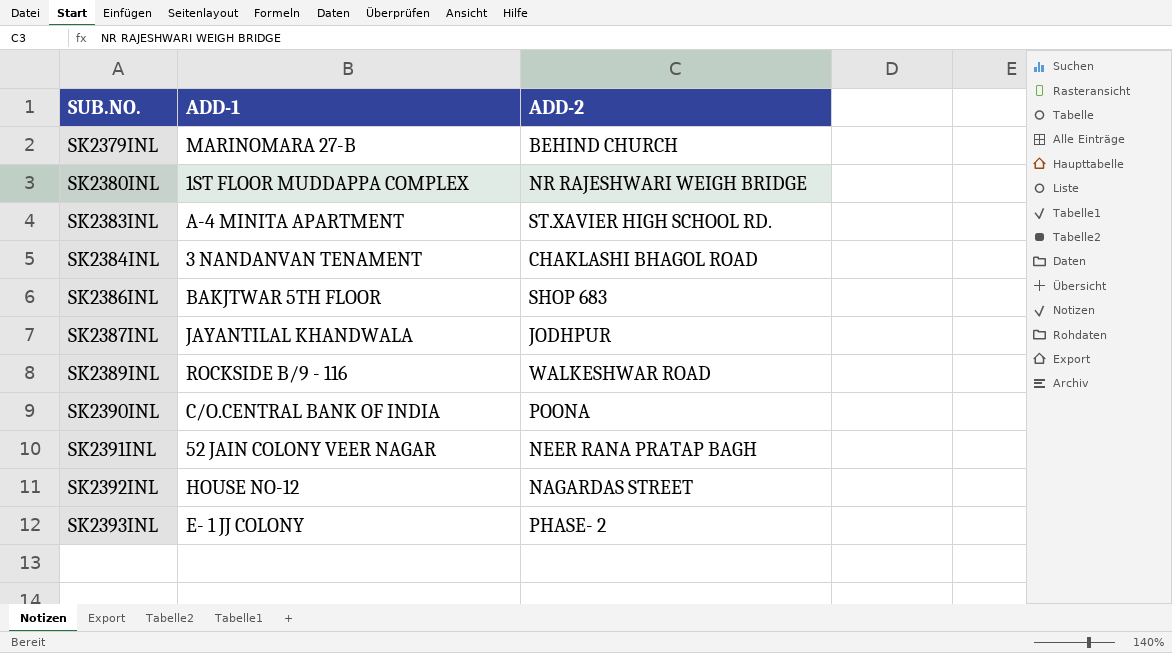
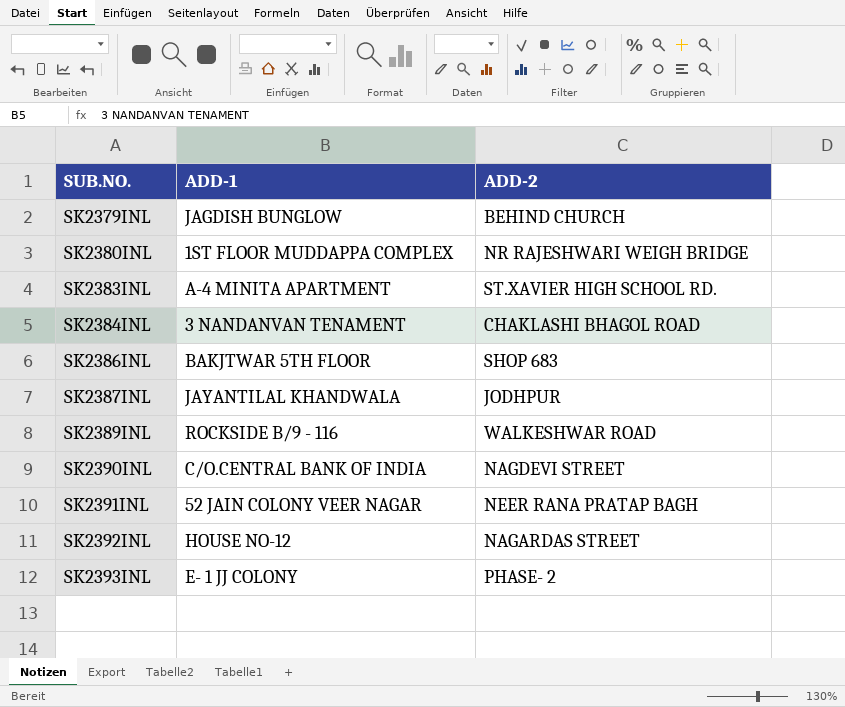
SK2379INL | ADD-1: MARINOMARA 27-B -> JAGDISH BUNGLOW
SK2390INL | ADD-2: POONA -> NAGDEVI STREET

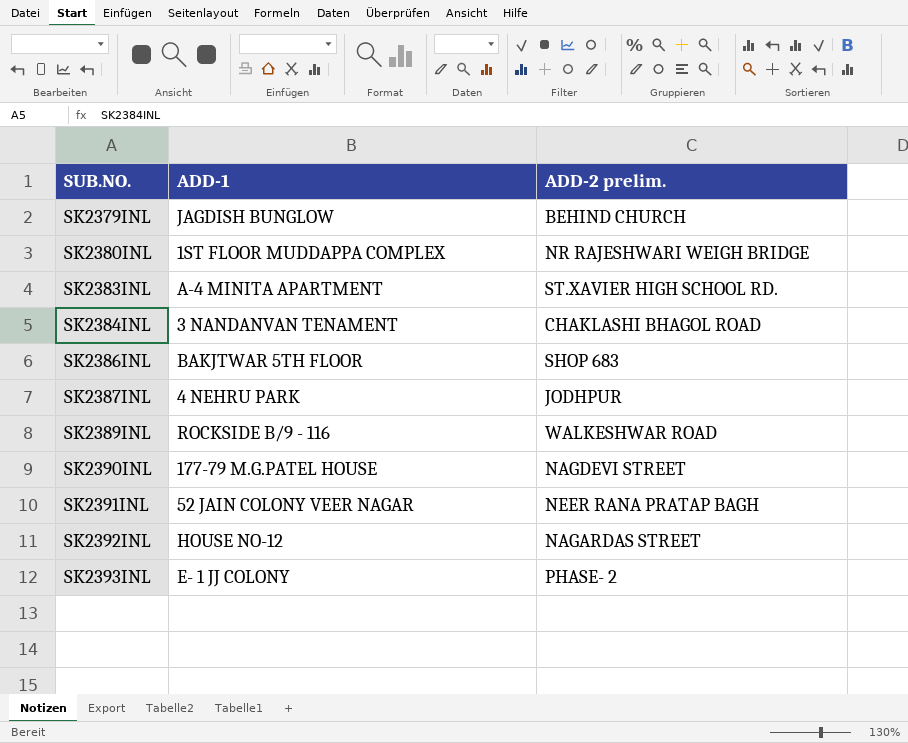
column name: ADD-2 -> ADD-2 prelim.
SK2387INL | ADD-1: JAYANTILAL KHANDWALA -> 4 NEHRU PARK
SK2390INL | ADD-1: C/O.CENTRAL BANK OF INDIA -> 177-79 M.G.PATEL HOUSE

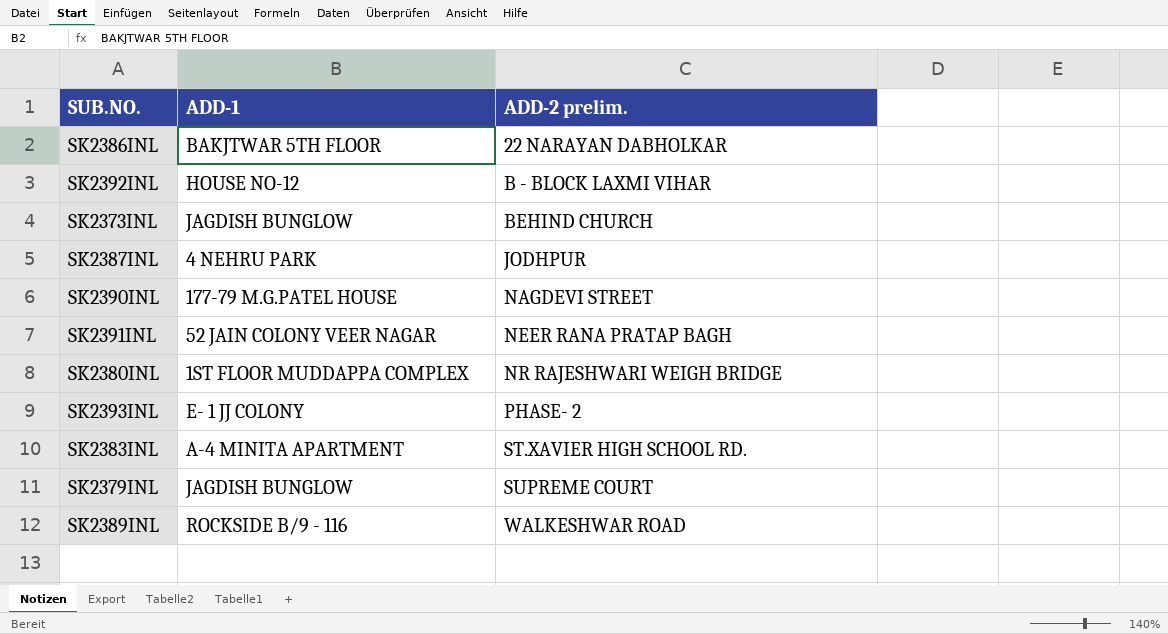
row order: SUB.NO. ascending -> ADD-2 prelim. ascending
row SK2384INL: 3 NANDANVAN TENAMENT | CHAKLASHI BHAGOL ROAD -> none
SK2386INL | ADD-2 prelim.: SHOP 683 -> 22 NARAYAN DABHOLKAR
SK2392INL | ADD-2 prelim.: NAGARDAS STREET -> B - BLOCK LAXMI VIHAR
row SK2373INL: none -> JAGDISH BUNGLOW | BEHIND CHURCH
SK2379INL | ADD-2 prelim.: BEHIND CHURCH -> SUPREME COURT

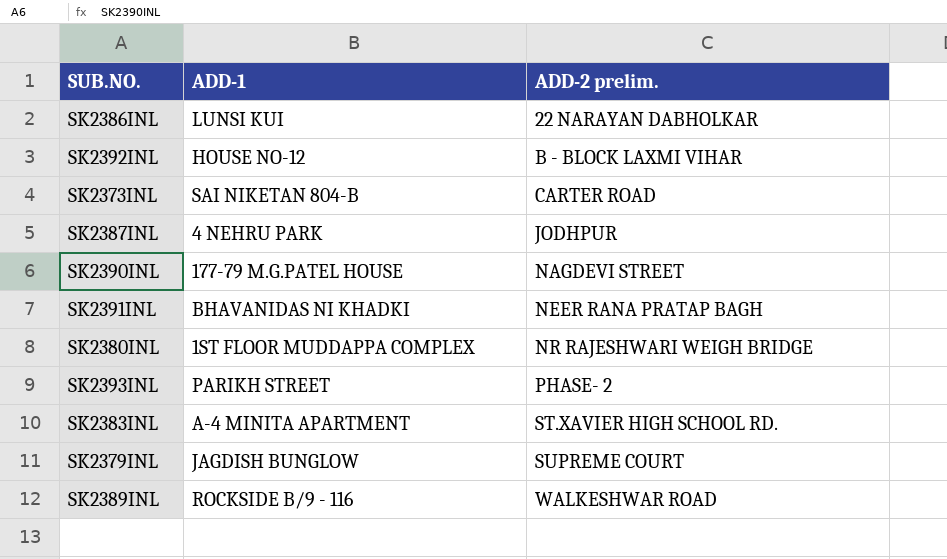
SK2386INL | ADD-1: BAKJTWAR 5TH FLOOR -> LUNSI KUI
SK2373INL | ADD-1: JAGDISH BUNGLOW -> SAI NIKETAN 804-B
SK2373INL | ADD-2 prelim.: BEHIND CHURCH -> CARTER ROAD
SK2391INL | ADD-1: 52 JAIN COLONY VEER NAGAR -> BHAVANIDAS NI KHADKI
SK2393INL | ADD-1: E- 1 JJ COLONY -> PARIKH STREET

